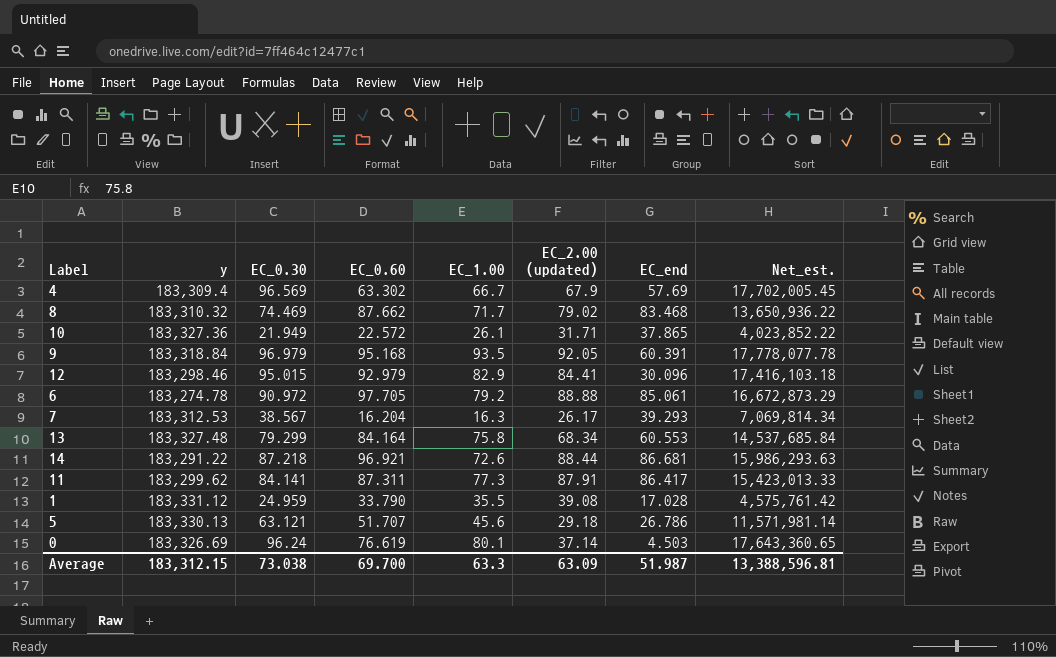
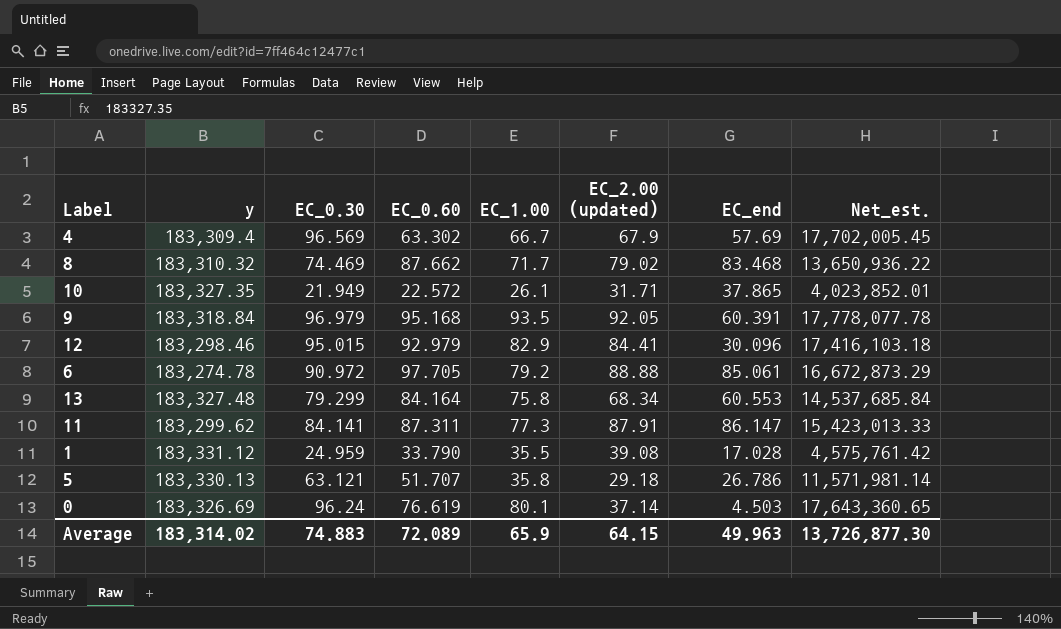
row 7: 183,312.53 | 38.567 | 16.204 | 16.3 | 26.17 | 39.293 | 7,069,814.34 -> none
row 14: 183,291.22 | 87.218 | 96.921 | 72.6 | 88.44 | 86.681 | 15,986,293.63 -> none
10 | y: 183,327.36 -> 183,327.35
10 | Net_est.: 4,023,852.22 -> 4,023,852.01
11 | EC_end: 86.417 -> 86.147
5 | EC_1.00: 45.6 -> 35.8
Average | y: 183,312.15 -> 183,314.02
Average | EC_0.30: 73.038 -> 74.883
Average | EC_0.60: 69.700 -> 72.089
Average | EC_1.00: 63.3 -> 65.9
Average | EC_2.00 (updated): 63.09 -> 64.15
Average | EC_end: 51.987 -> 49.963
Average | Net_est.: 13,388,596.81 -> 13,726,877.30

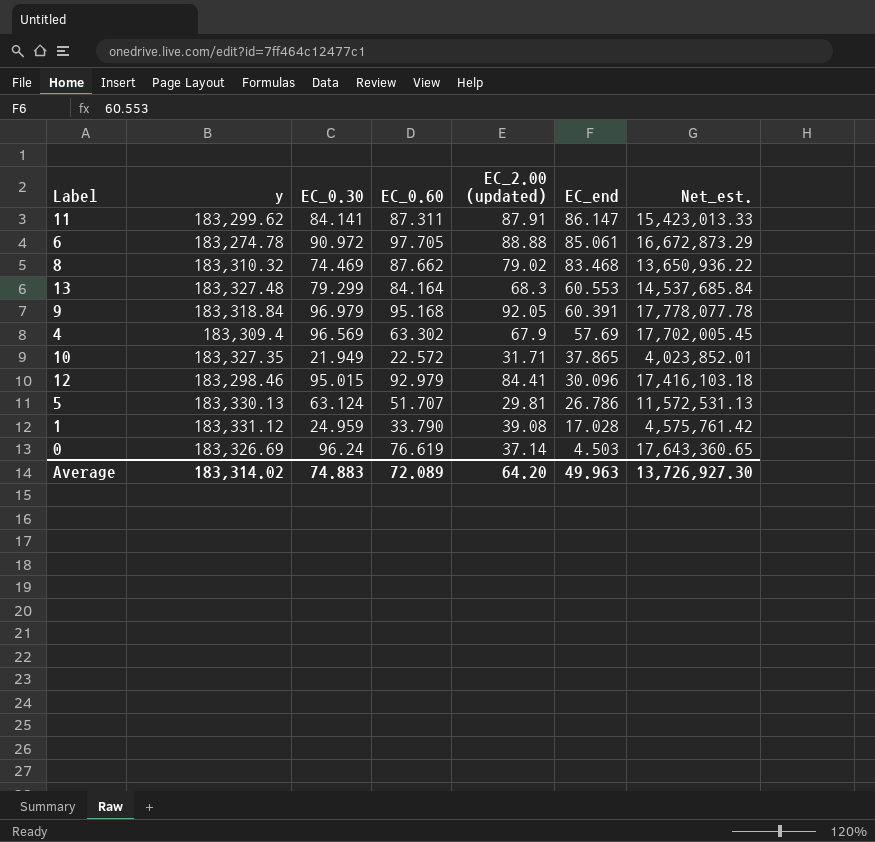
row order: none -> EC_end descending
column EC_1.00 | position: 5 -> none
13 | EC_2.00 (updated): 68.34 -> 68.3
5 | EC_0.30: 63.121 -> 63.124
5 | EC_2.00 (updated): 29.18 -> 29.81
5 | Net_est.: 11,571,981.14 -> 11,572,531.13
Average | EC_2.00 (updated): 64.15 -> 64.20
Average | Net_est.: 13,726,877.30 -> 13,726,927.30

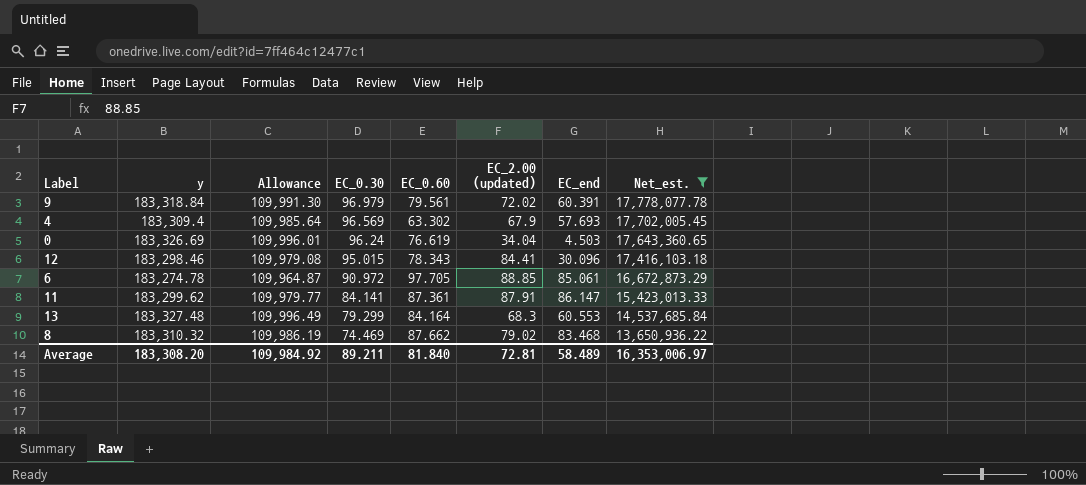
filter: none -> Net_est. >= 13,650,936.22
row order: EC_end descending -> EC_0.30 descending
column Allowance | formula: none -> [y] * 0.6
9 | EC_0.60: 95.168 -> 79.561
9 | EC_2.00 (updated): 92.05 -> 72.02
4 | EC_end: 57.69 -> 57.693
0 | EC_2.00 (updated): 37.14 -> 34.04
12 | EC_0.60: 92.979 -> 78.343
6 | EC_2.00 (updated): 88.88 -> 88.85
11 | EC_0.60: 87.311 -> 87.361
Average | y: 183,314.02 -> 183,308.20
Average | EC_0.30: 74.883 -> 89.211
Average | EC_0.60: 72.089 -> 81.840
Average | EC_2.00 (updated): 64.20 -> 72.81
Average | EC_end: 49.963 -> 58.489
Average | Net_est.: 13,726,927.30 -> 16,353,006.97

